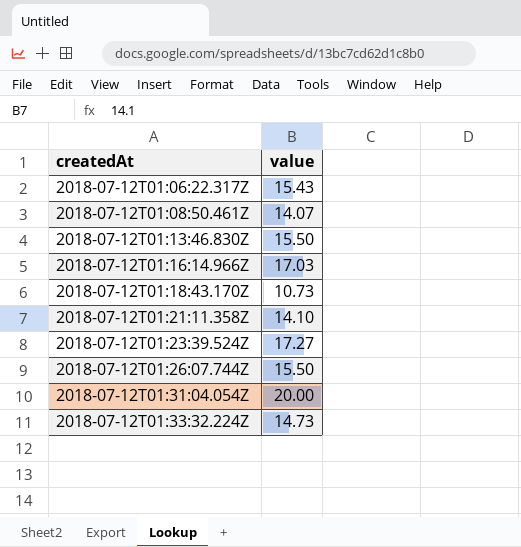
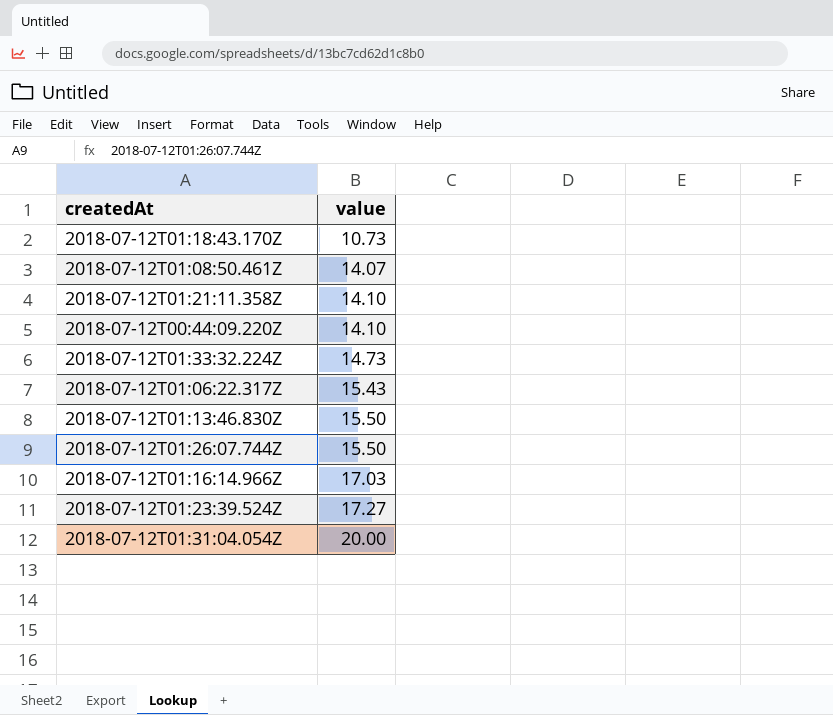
row order: createdAt ascending -> value ascending
row 2018-07-12T00:44:09.220Z: none -> 14.10

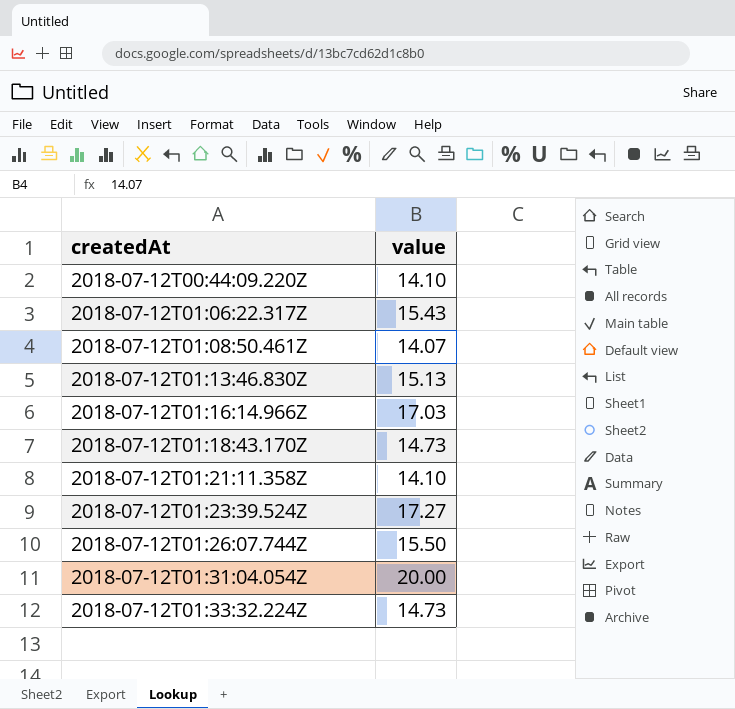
row order: value ascending -> createdAt ascending
2018-07-12T01:13:46.830Z | value: 15.50 -> 15.13
2018-07-12T01:18:43.170Z | value: 10.73 -> 14.73

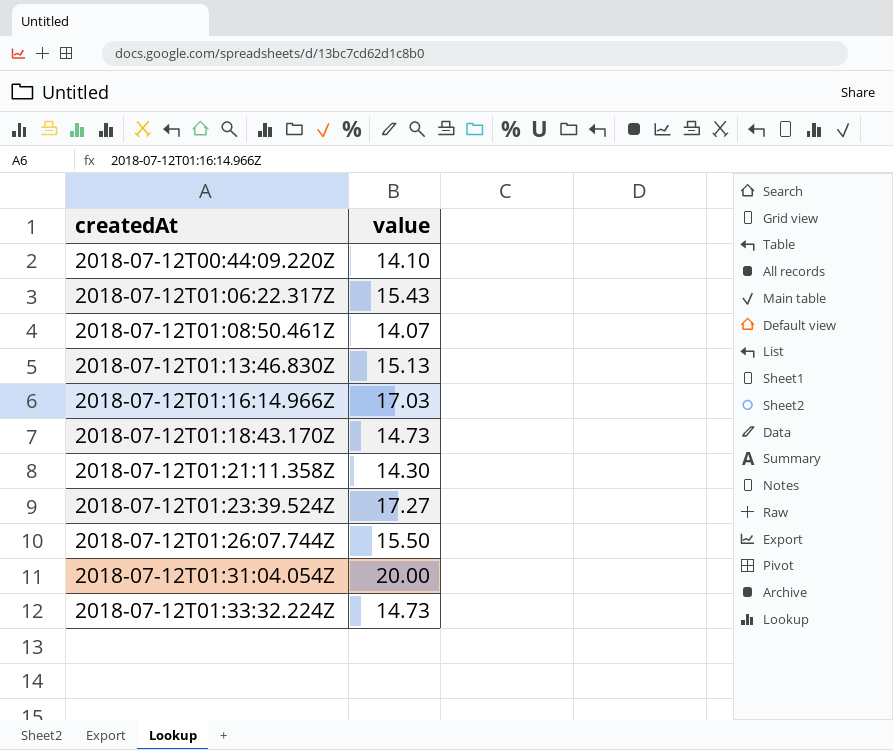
2018-07-12T01:21:11.358Z | value: 14.10 -> 14.30

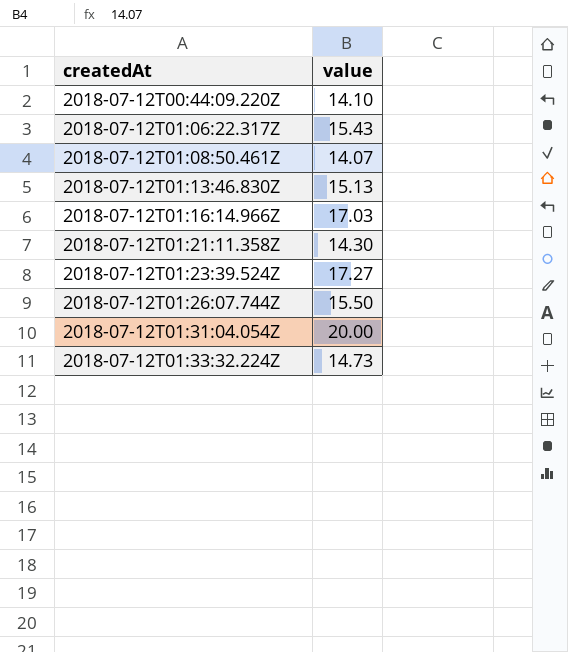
row 2018-07-12T01:18:43.170Z: 14.73 -> none

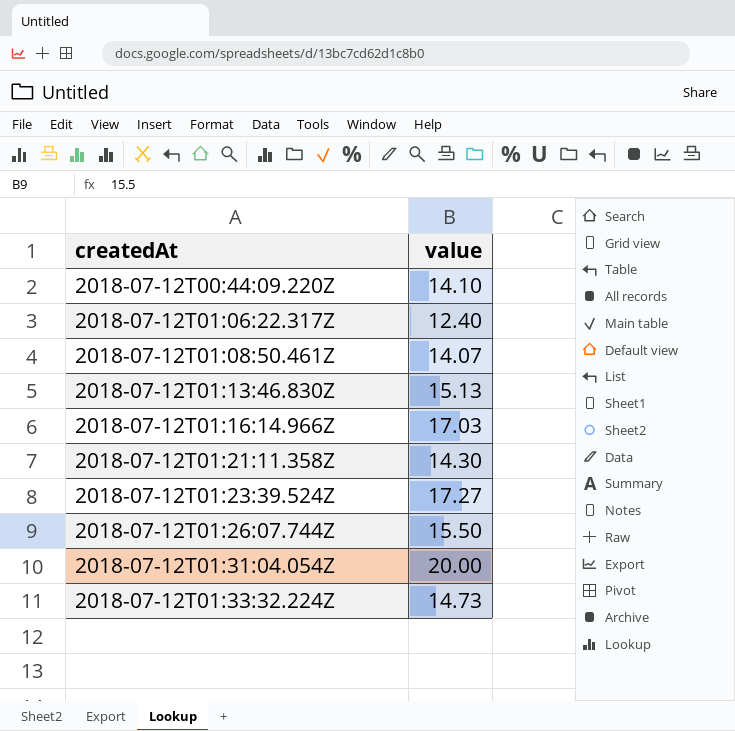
2018-07-12T01:06:22.317Z | value: 15.43 -> 12.40

